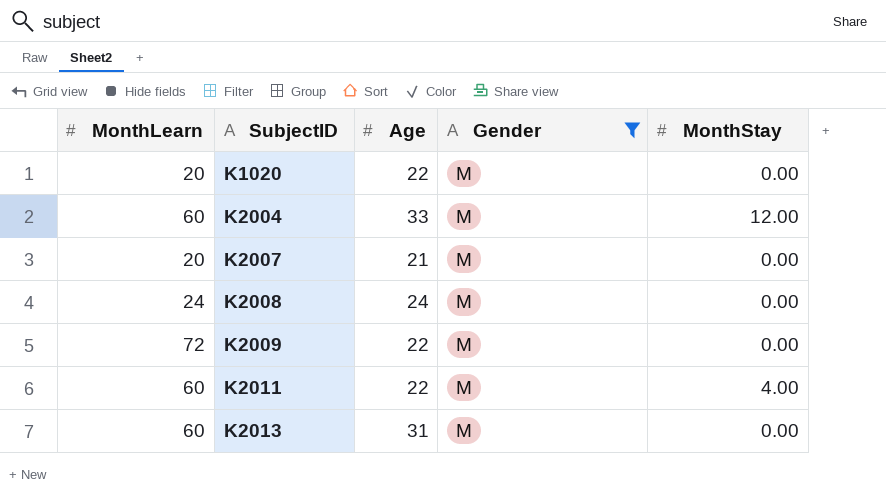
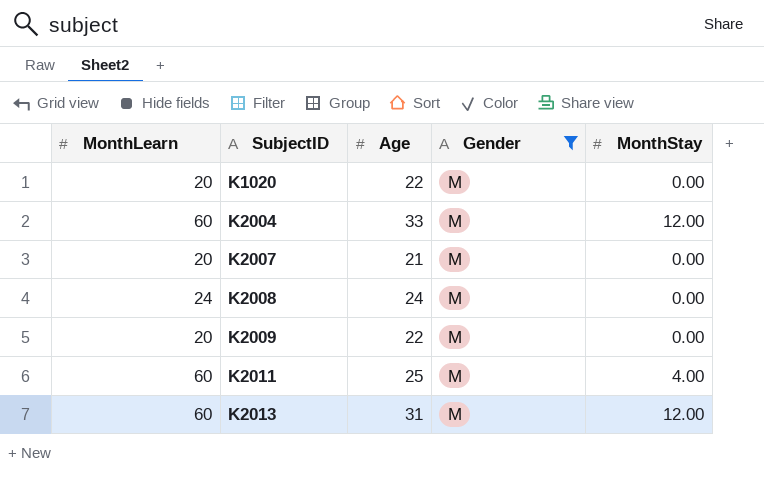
K2009 | MonthLearn: 72 -> 20
K2011 | Age: 22 -> 25
K2013 | MonthStay: 0.00 -> 12.00

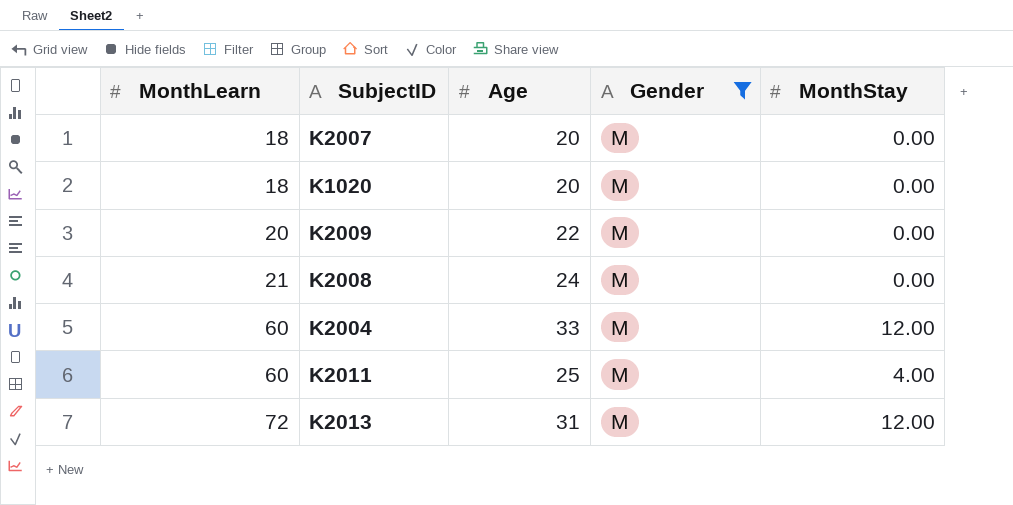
row order: SubjectID ascending -> MonthLearn ascending
K2007 | MonthLearn: 20 -> 18
K2007 | Age: 21 -> 20
K1020 | MonthLearn: 20 -> 18
K1020 | Age: 22 -> 20
K2008 | MonthLearn: 24 -> 21
K2013 | MonthLearn: 60 -> 72

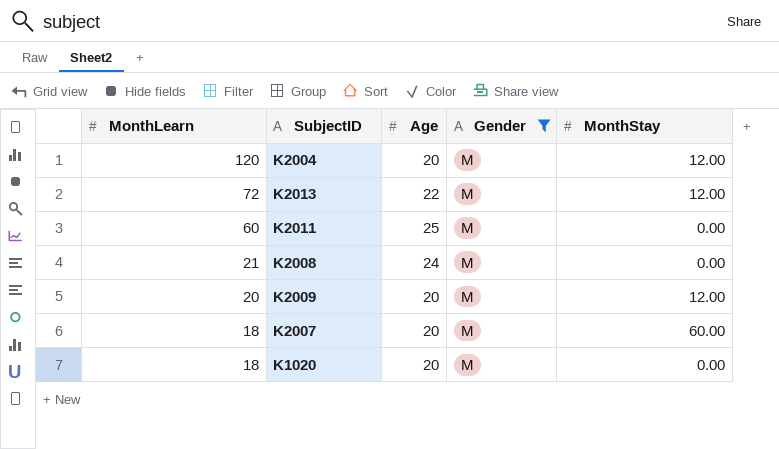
row order: MonthLearn ascending -> MonthLearn descending
K2004 | MonthLearn: 60 -> 120
K2004 | Age: 33 -> 20
K2013 | Age: 31 -> 22
K2011 | MonthStay: 4.00 -> 0.00
K2009 | Age: 22 -> 20
K2009 | MonthStay: 0.00 -> 12.00
K2007 | MonthStay: 0.00 -> 60.00

